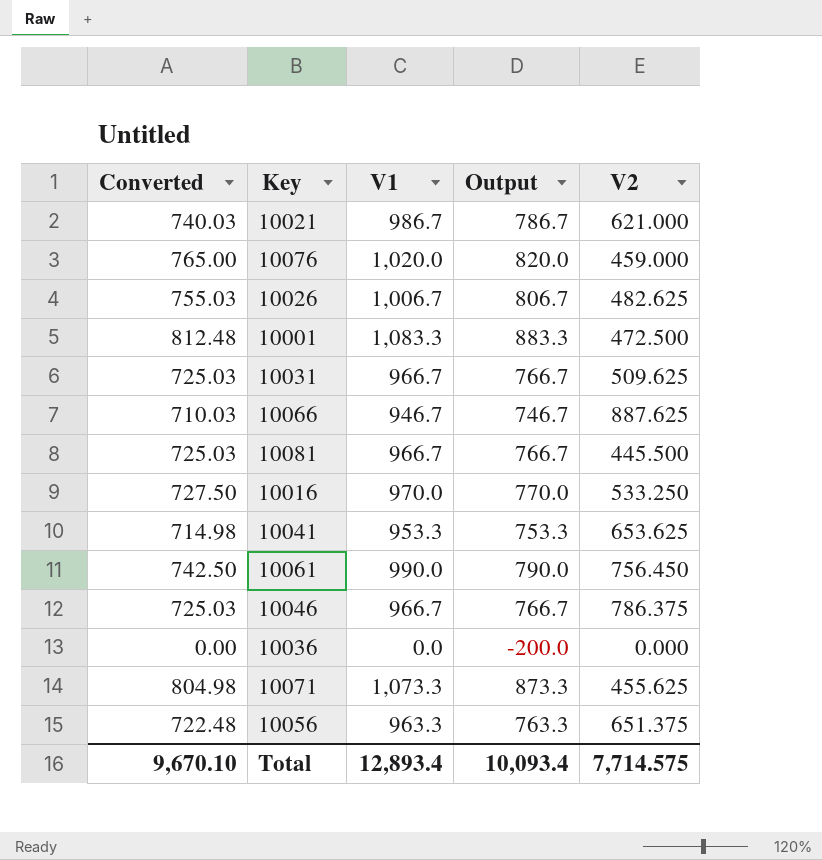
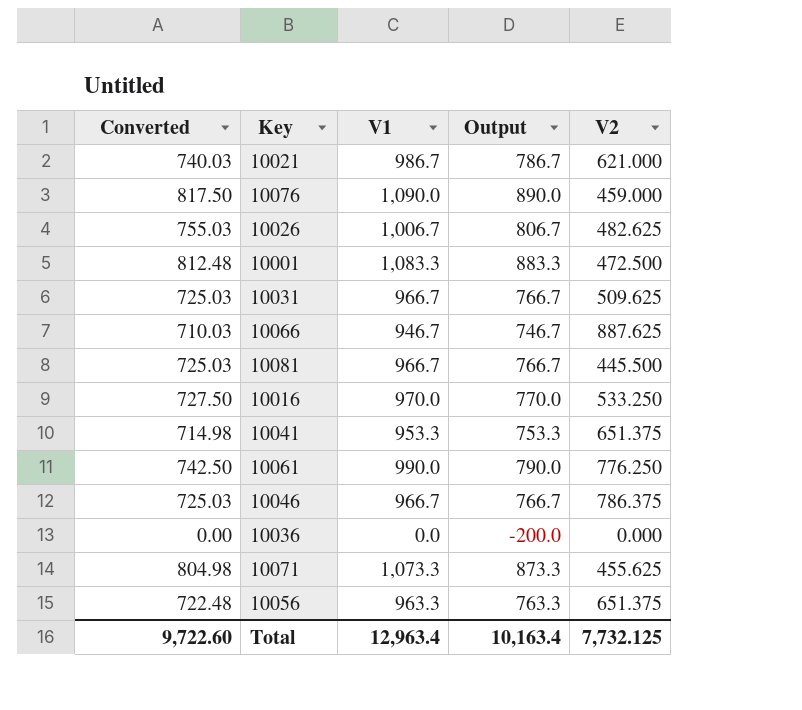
10076 | Converted: 765.00 -> 817.50
10076 | V1: 1,020.0 -> 1,090.0
10076 | Output: 820.0 -> 890.0
10041 | V2: 653.625 -> 651.375
10061 | V2: 756.450 -> 776.250
Total | Converted: 9,670.10 -> 9,722.60
Total | V1: 12,893.4 -> 12,963.4
Total | Output: 10,093.4 -> 10,163.4
Total | V2: 7,714.575 -> 7,732.125

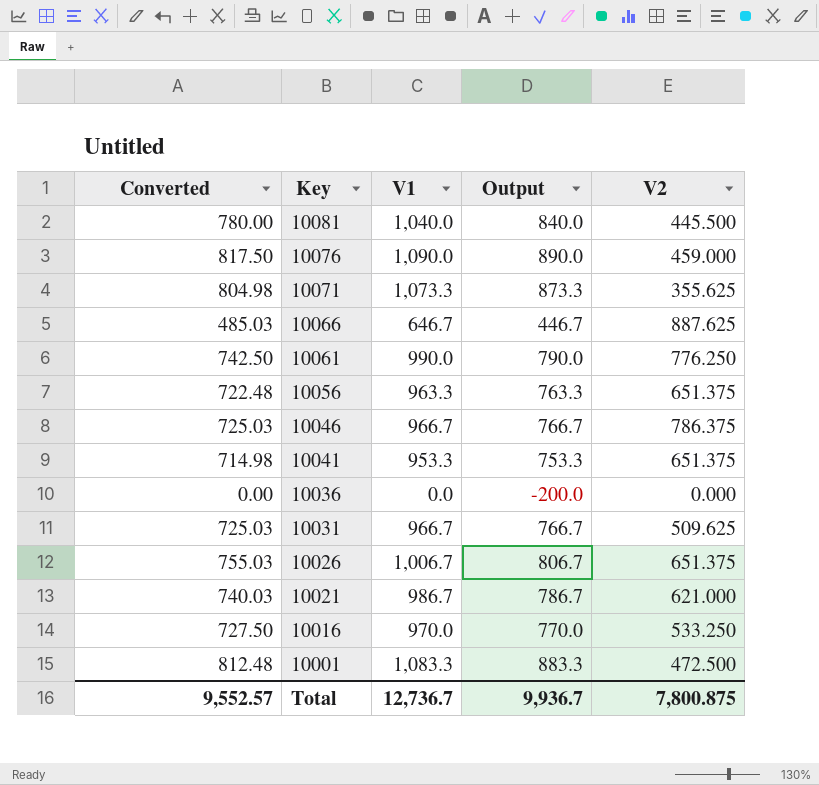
row order: none -> Key descending
10081 | Converted: 725.03 -> 780.00
10081 | V1: 966.7 -> 1,040.0
10081 | Output: 766.7 -> 840.0
10071 | V2: 455.625 -> 355.625
10066 | Converted: 710.03 -> 485.03
10066 | V1: 946.7 -> 646.7
10066 | Output: 746.7 -> 446.7
10026 | V2: 482.625 -> 651.375
Total | Converted: 9,722.60 -> 9,552.57
Total | V1: 12,963.4 -> 12,736.7
Total | Output: 10,163.4 -> 9,936.7
Total | V2: 7,732.125 -> 7,800.875

